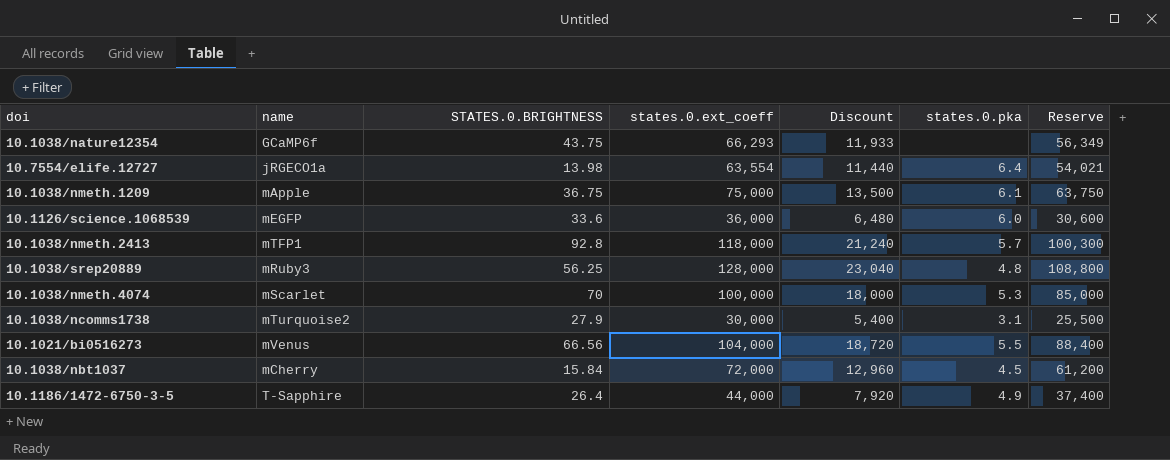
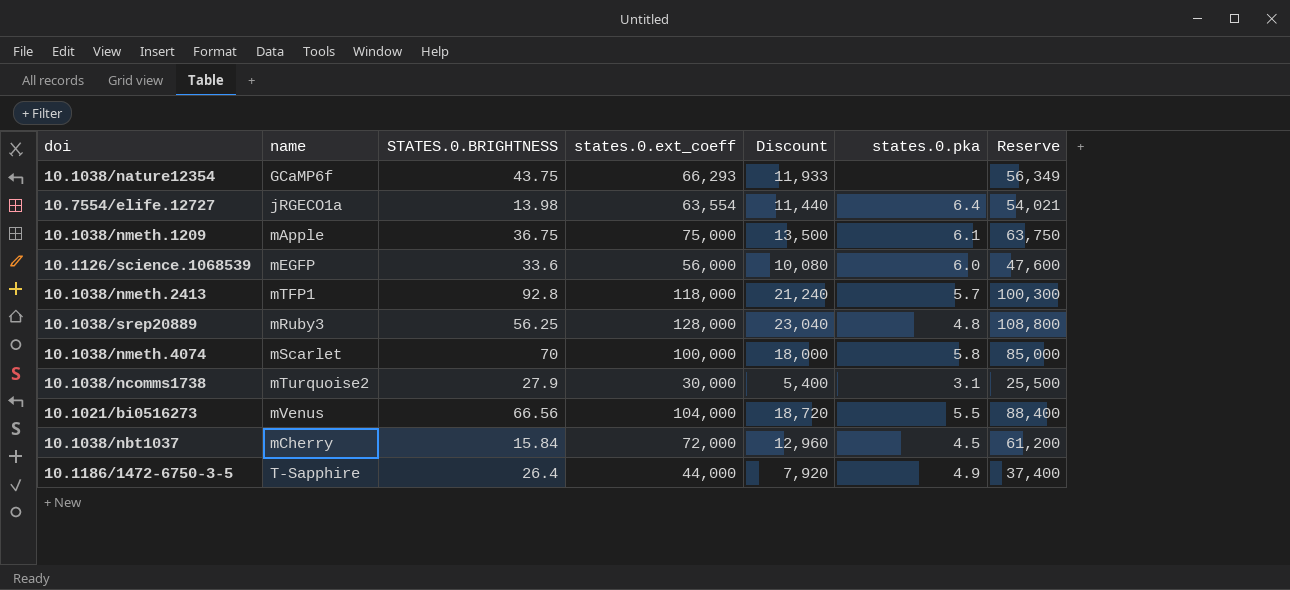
10.1126/science.1068539 | states.0.ext_coeff: 36,000 -> 56,000
10.1126/science.1068539 | Discount: 6,480 -> 10,080
10.1126/science.1068539 | Reserve: 30,600 -> 47,600
10.1038/nmeth.4074 | states.0.pka: 5.3 -> 5.8

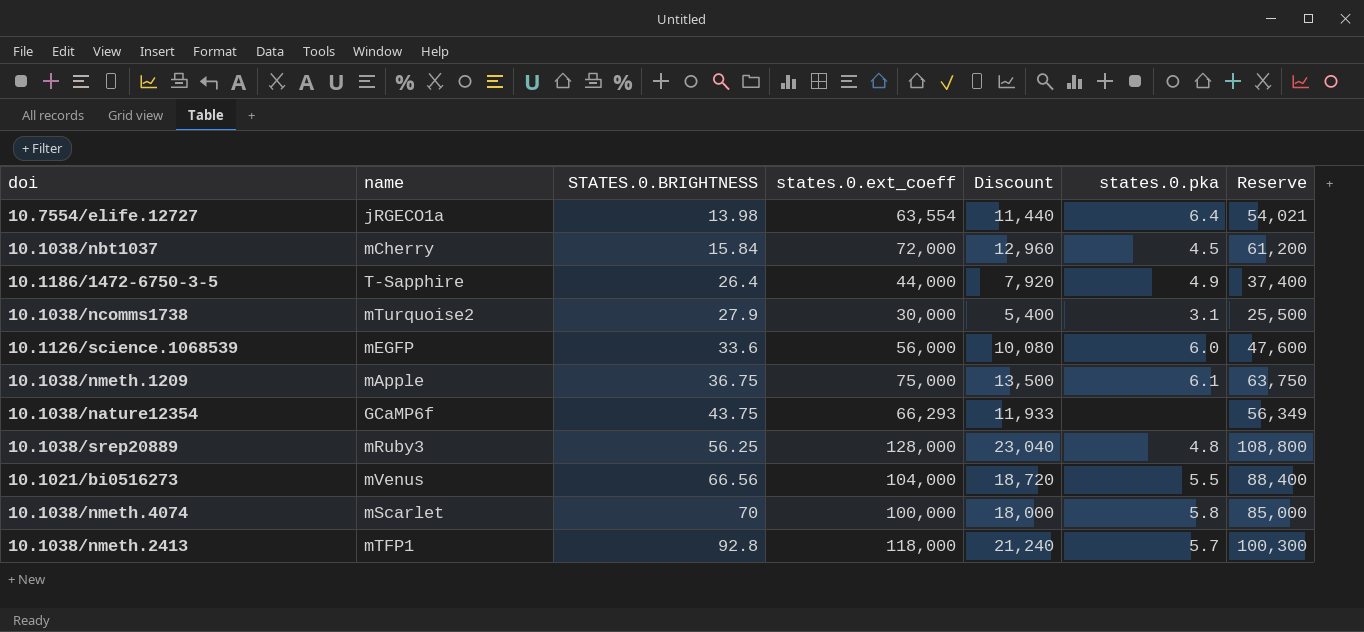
row order: none -> STATES.0.BRIGHTNESS ascending

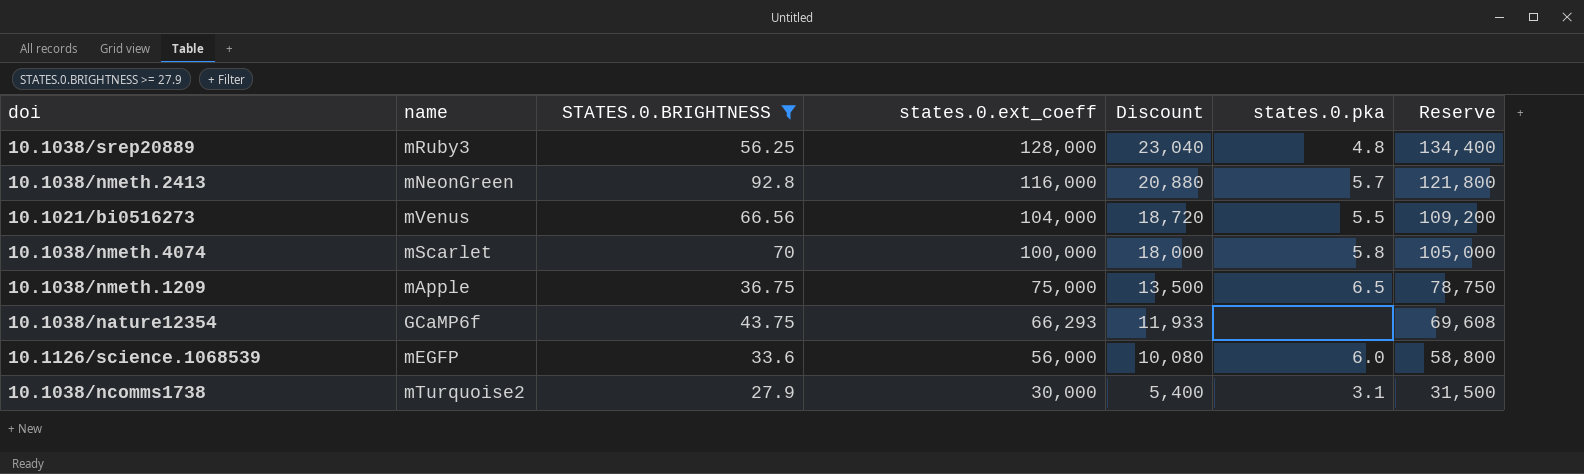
filter: none -> STATES.0.BRIGHTNESS >= 27.9
row order: STATES.0.BRIGHTNESS ascending -> states.0.ext_coeff descending
column Reserve | formula: [states.0.ext_coeff] * 0.85 -> [states.0.ext_coeff] * 1.05
10.1038/nmeth.2413 | name: mTFP1 -> mNeonGreen
10.1038/nmeth.2413 | states.0.ext_coeff: 118,000 -> 116,000
10.1038/nmeth.2413 | Discount: 21,240 -> 20,880
10.1038/nmeth.1209 | states.0.pka: 6.1 -> 6.5

